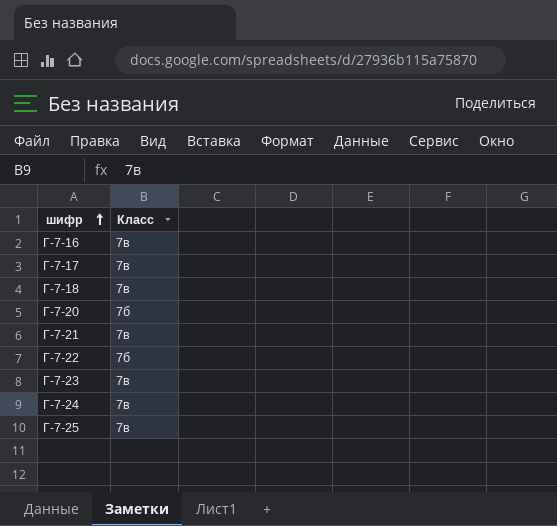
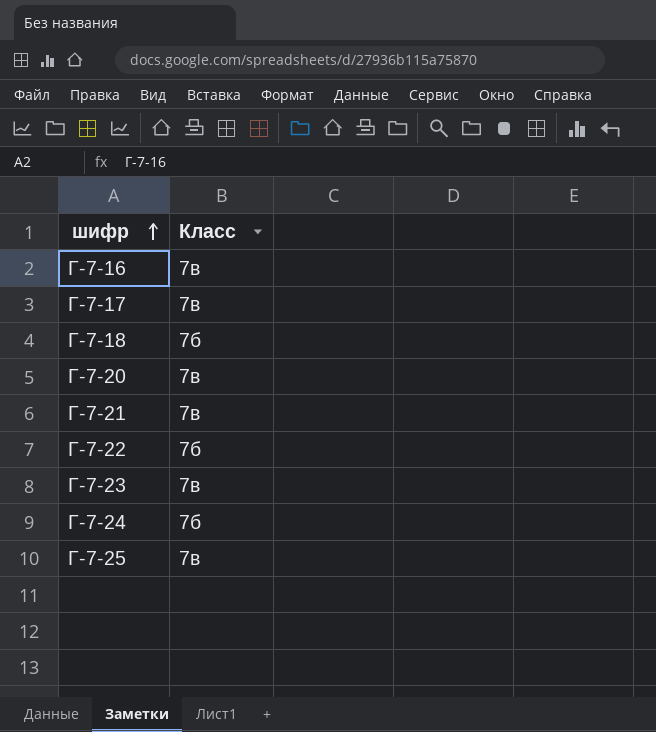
Г-7-18 | Класс: 7в -> 7б
Г-7-20 | Класс: 7б -> 7в
Г-7-24 | Класс: 7в -> 7б

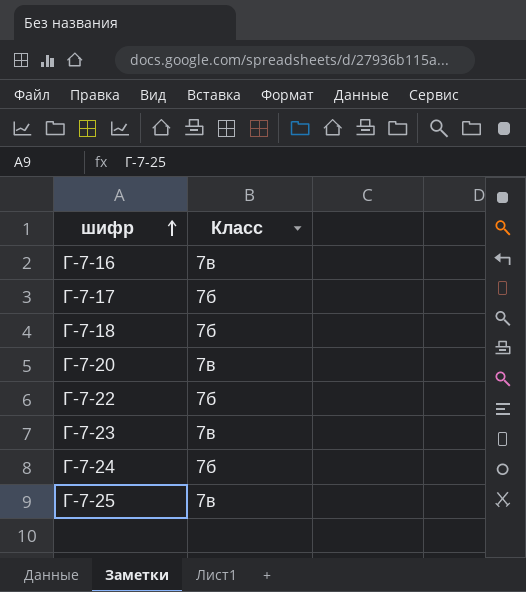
row Г-7-21: 7в -> none
Г-7-17 | Класс: 7в -> 7б

